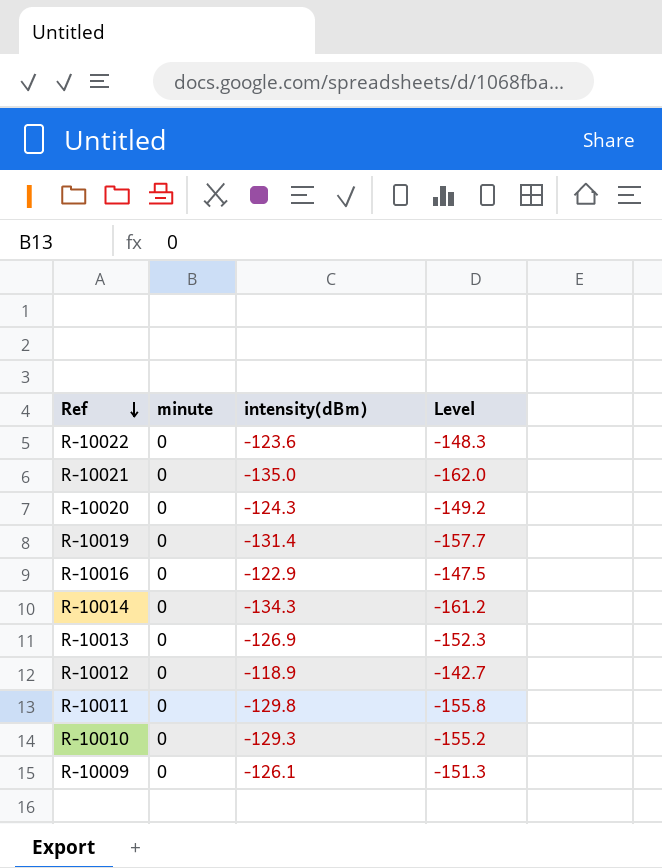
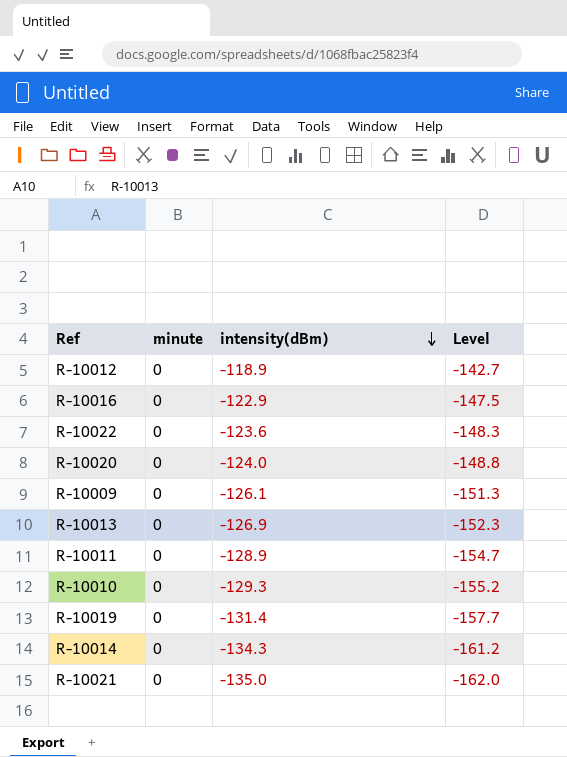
row order: Ref descending -> intensity(dBm) descending
R-10020 | intensity(dBm): -124.3 -> -124.0
R-10020 | Level: -149.2 -> -148.8
R-10011 | intensity(dBm): -129.8 -> -128.9
R-10011 | Level: -155.8 -> -154.7

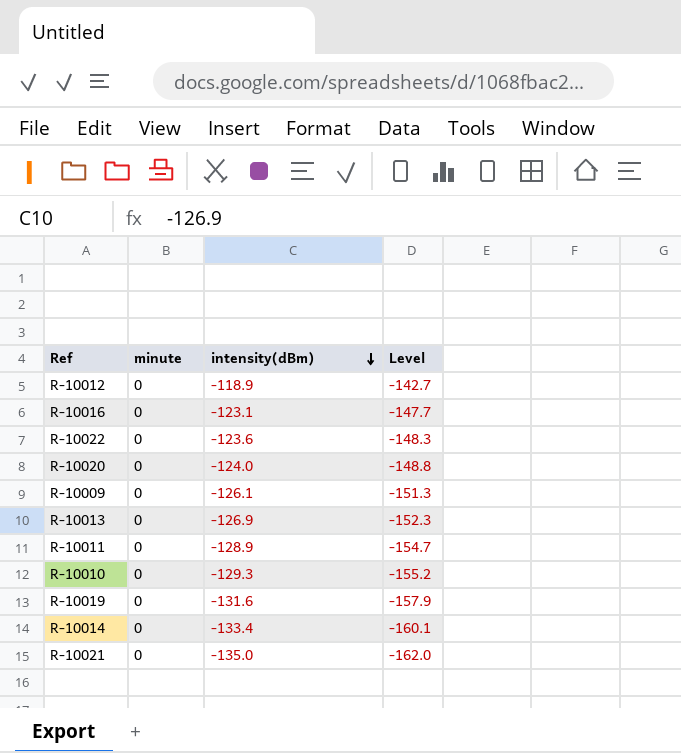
R-10016 | intensity(dBm): -122.9 -> -123.1
R-10016 | Level: -147.5 -> -147.7
R-10019 | intensity(dBm): -131.4 -> -131.6
R-10019 | Level: -157.7 -> -157.9
R-10014 | intensity(dBm): -134.3 -> -133.4
R-10014 | Level: -161.2 -> -160.1

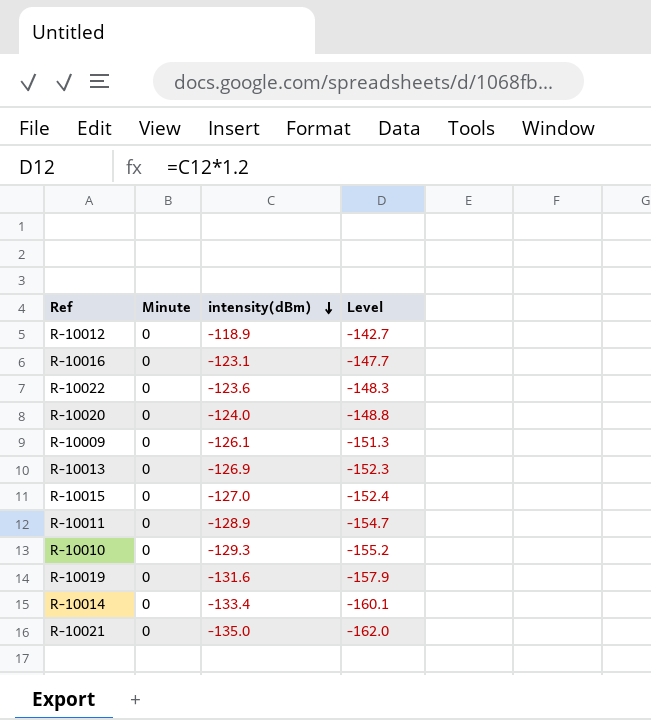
column name: minute -> Minute
row R-10015: none -> 0 | -127.0 | -152.4

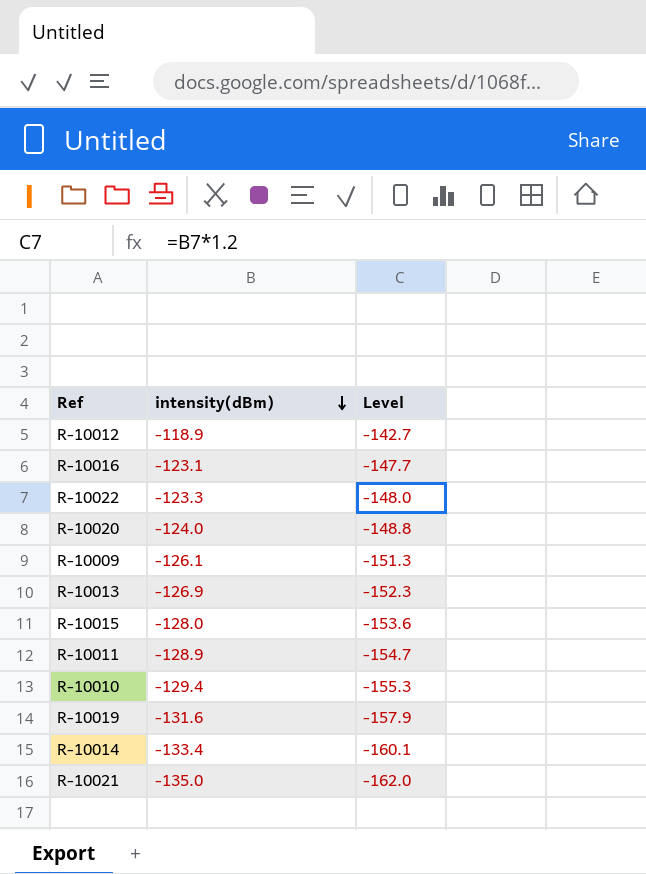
column Minute | position: 2 -> none
R-10022 | intensity(dBm): -123.6 -> -123.3
R-10022 | Level: -148.3 -> -148.0
R-10015 | intensity(dBm): -127.0 -> -128.0
R-10015 | Level: -152.4 -> -153.6
R-10010 | intensity(dBm): -129.3 -> -129.4
R-10010 | Level: -155.2 -> -155.3

